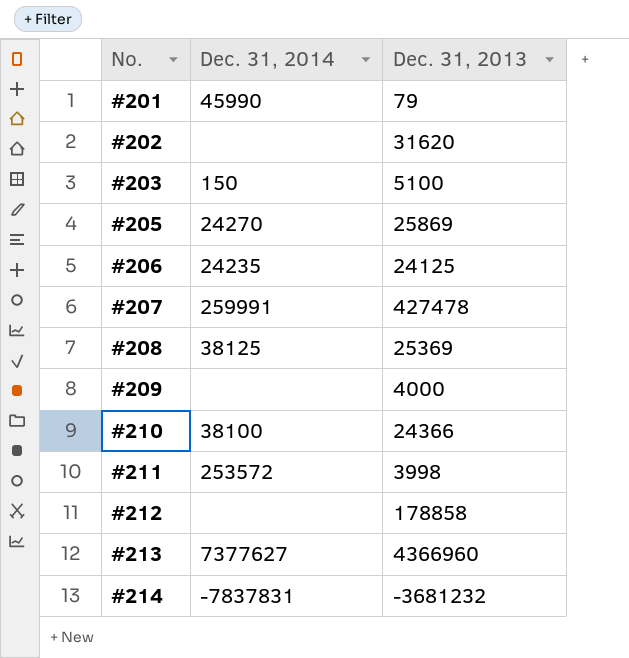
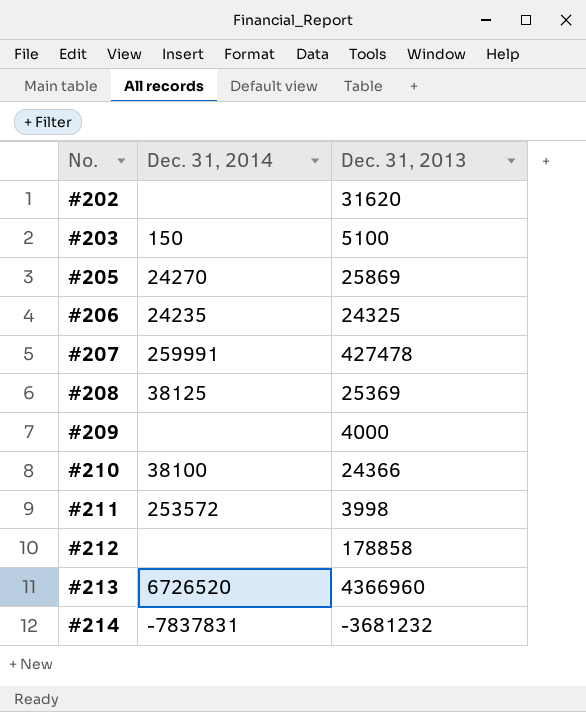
row #201: 45990 | 79 -> none
#206 | Dec. 31, 2013: 24125 -> 24325
#213 | Dec. 31, 2014: 7377627 -> 6726520

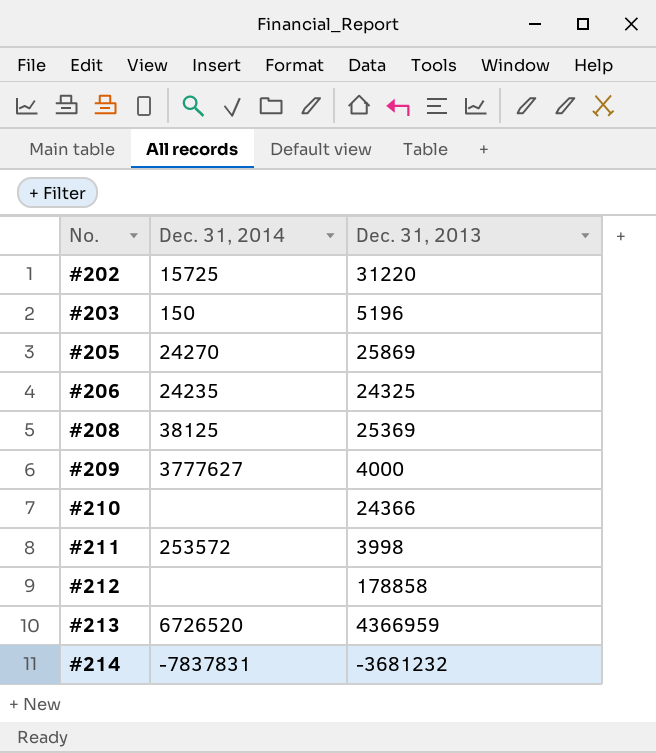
row #207: 259991 | 427478 -> none
#202 | Dec. 31, 2014: none -> 15725
#202 | Dec. 31, 2013: 31620 -> 31220
#203 | Dec. 31, 2013: 5100 -> 5196
#209 | Dec. 31, 2014: none -> 3777627
#210 | Dec. 31, 2014: 38100 -> none
#213 | Dec. 31, 2013: 4366960 -> 4366959

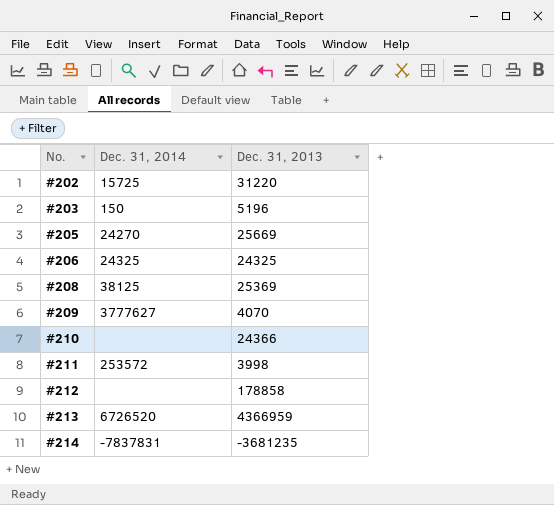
#205 | Dec. 31, 2013: 25869 -> 25669
#206 | Dec. 31, 2014: 24235 -> 24325
#209 | Dec. 31, 2013: 4000 -> 4070
#214 | Dec. 31, 2013: -3681232 -> -3681235

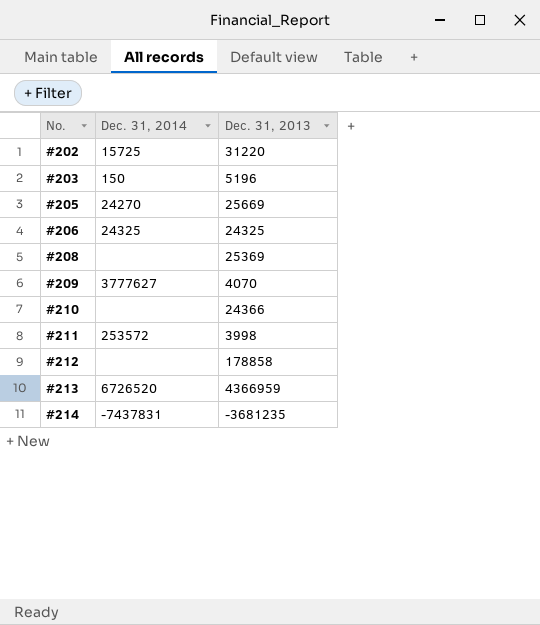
#208 | Dec. 31, 2014: 38125 -> none
#214 | Dec. 31, 2014: -7837831 -> -7437831

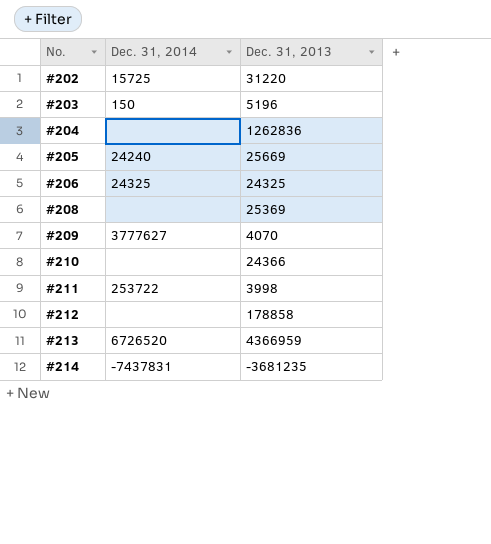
row #204: none -> none | 1262836
#205 | Dec. 31, 2014: 24270 -> 24240
#211 | Dec. 31, 2014: 253572 -> 253722

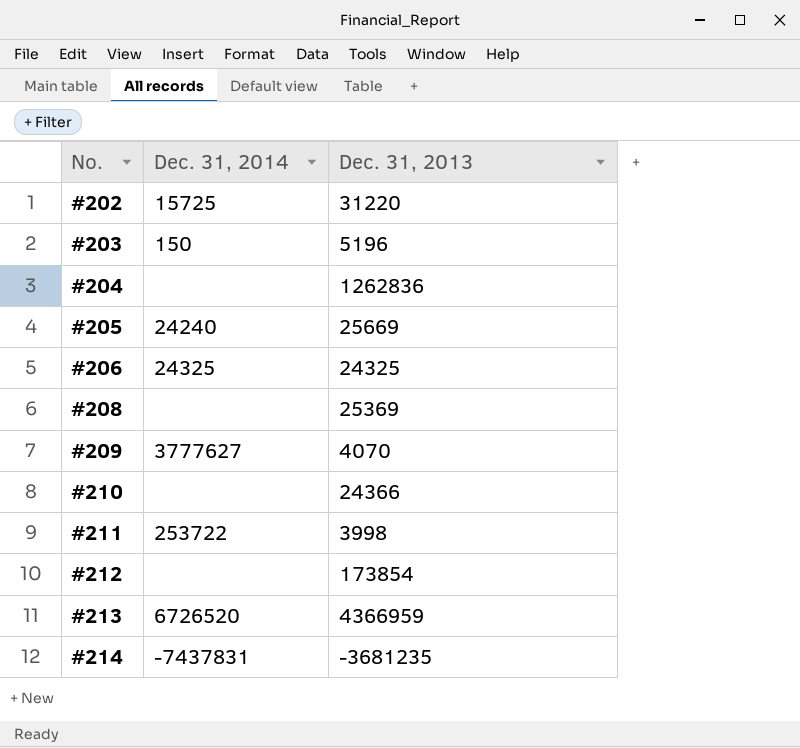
#212 | Dec. 31, 2013: 178858 -> 173854

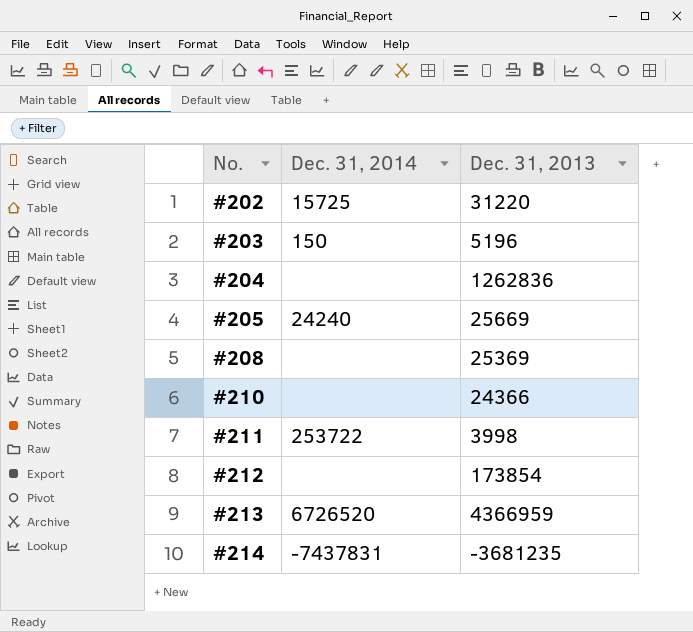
row #206: 24325 | 24325 -> none
row #209: 3777627 | 4070 -> none

